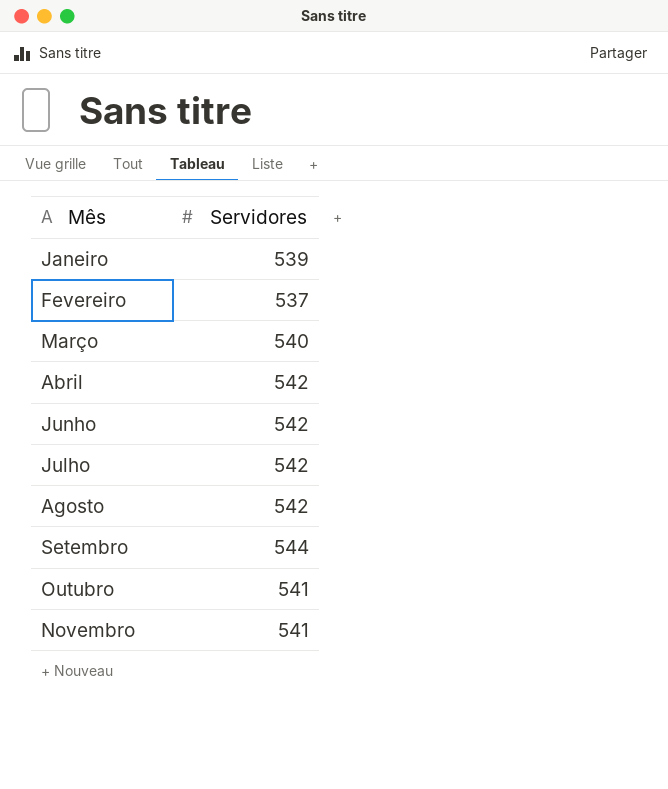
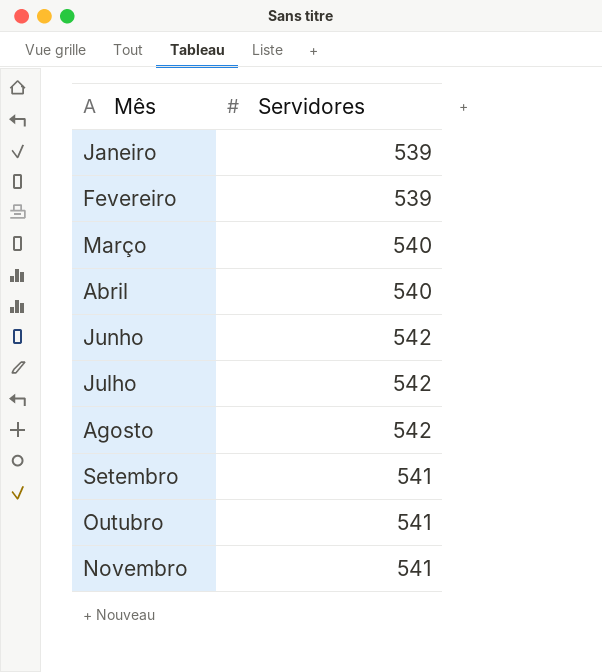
Fevereiro | Servidores: 537 -> 539
Abril | Servidores: 542 -> 540
Setembro | Servidores: 544 -> 541

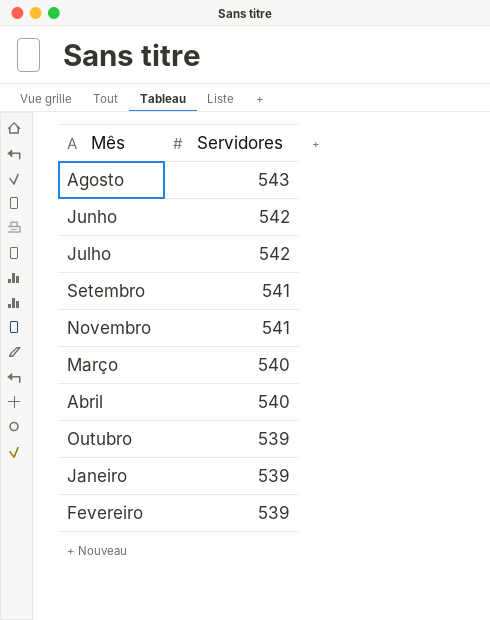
row order: Mês ascending -> Servidores descending
Agosto | Servidores: 542 -> 543
Outubro | Servidores: 541 -> 539

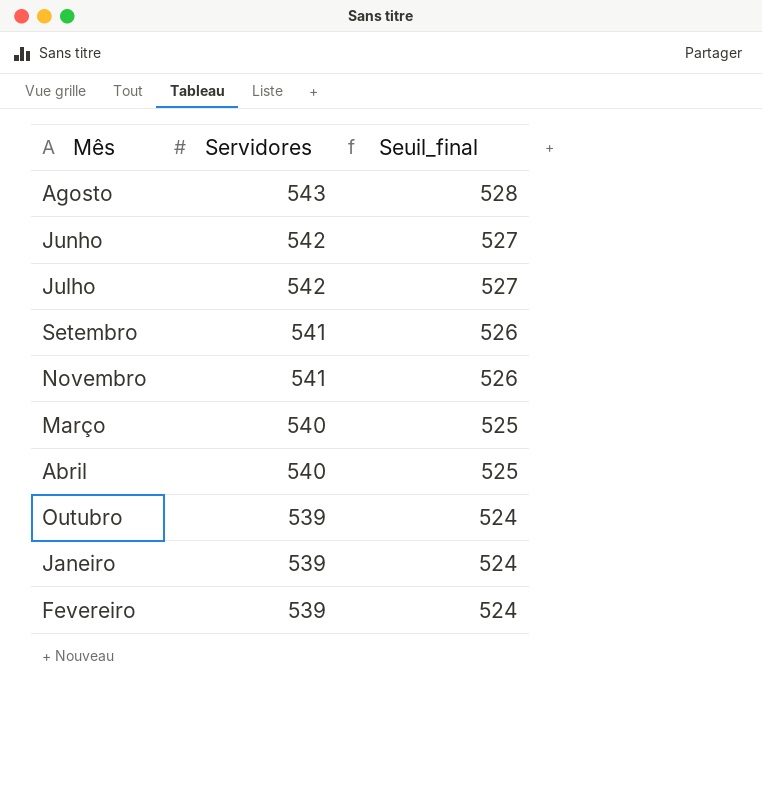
column Seuil_final | formula: none -> [Servidores] - 15

